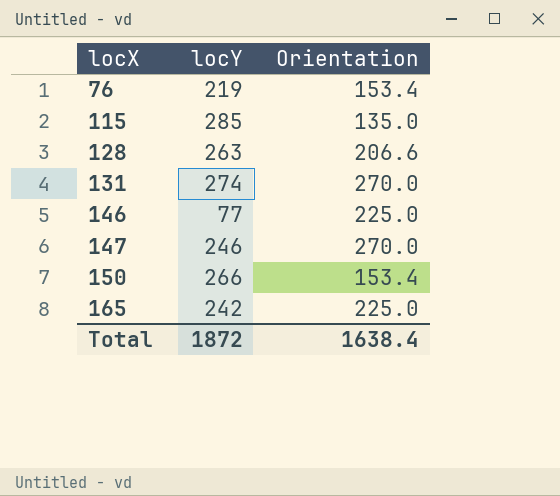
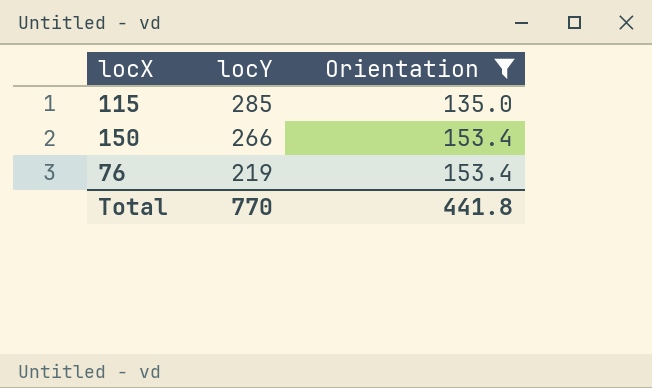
filter: none -> Orientation <= 153.4
row order: locX ascending -> locY descending
Total | locY: 1872 -> 770
Total | Orientation: 1638.4 -> 441.8

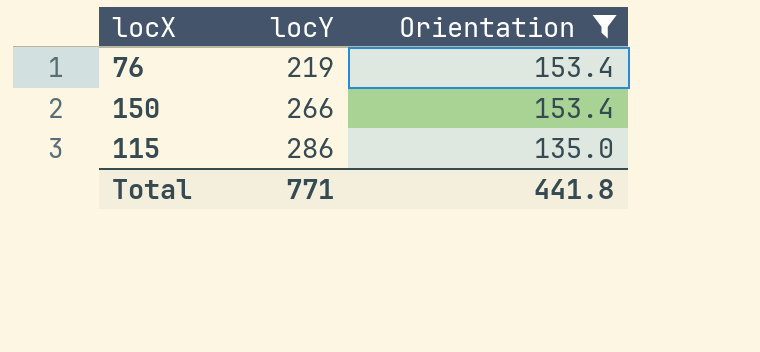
row order: locY descending -> locY ascending
115 | locY: 285 -> 286
Total | locY: 770 -> 771

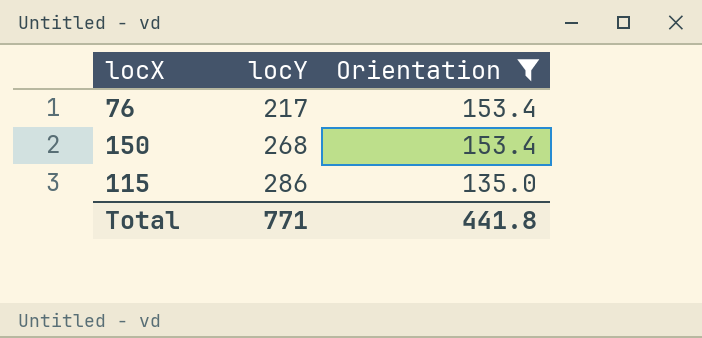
76 | locY: 219 -> 217
150 | locY: 266 -> 268

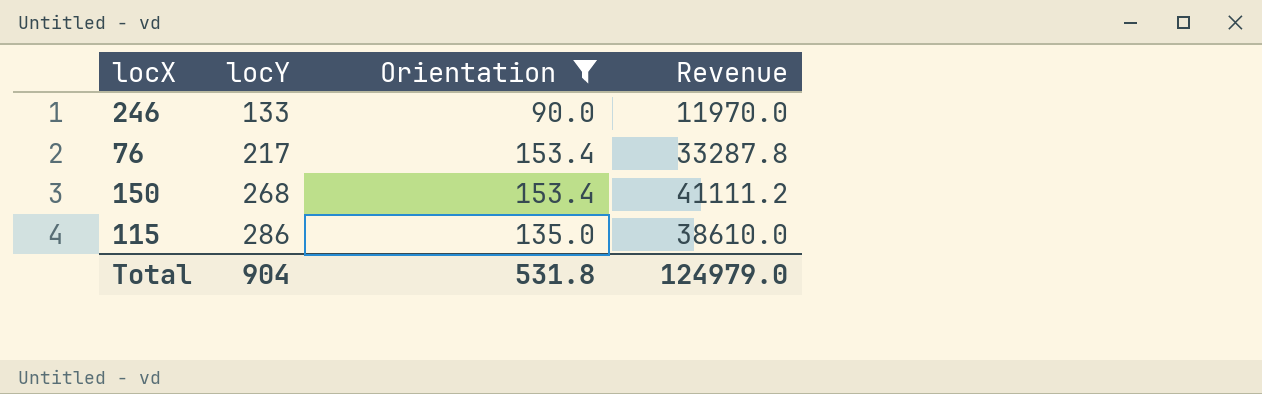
column Revenue | formula: none -> [locY] * [Orientation]
row 246: none -> 133 | 90.0 | 11970.0
Total | locY: 771 -> 904
Total | Orientation: 441.8 -> 531.8

